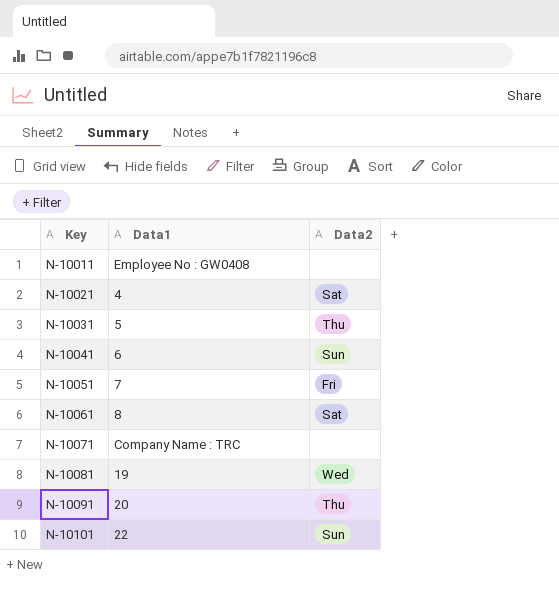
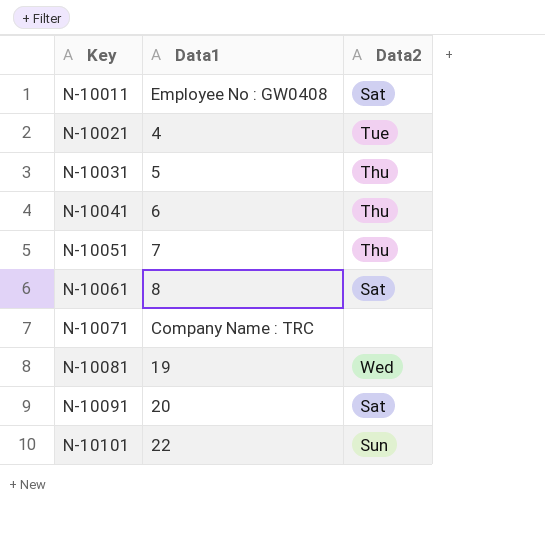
N-10011 | Data2: none -> Sat
N-10021 | Data2: Sat -> Tue
N-10041 | Data2: Sun -> Thu
N-10051 | Data2: Fri -> Thu
N-10091 | Data2: Thu -> Sat

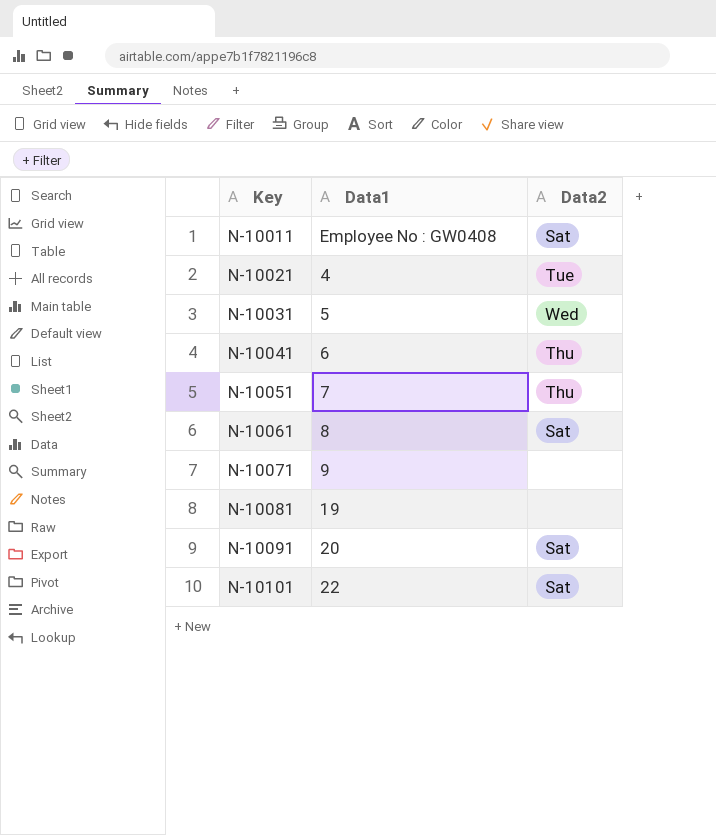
N-10031 | Data2: Thu -> Wed
N-10071 | Data1: Company Name : TRC -> 9
N-10081 | Data2: Wed -> none
N-10101 | Data2: Sun -> Sat

